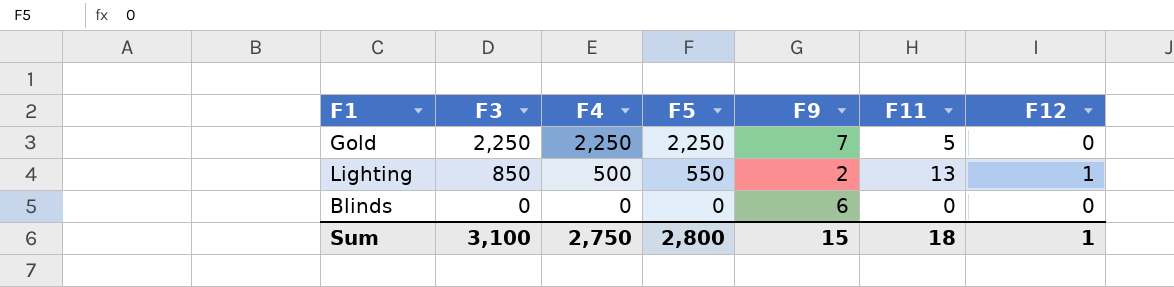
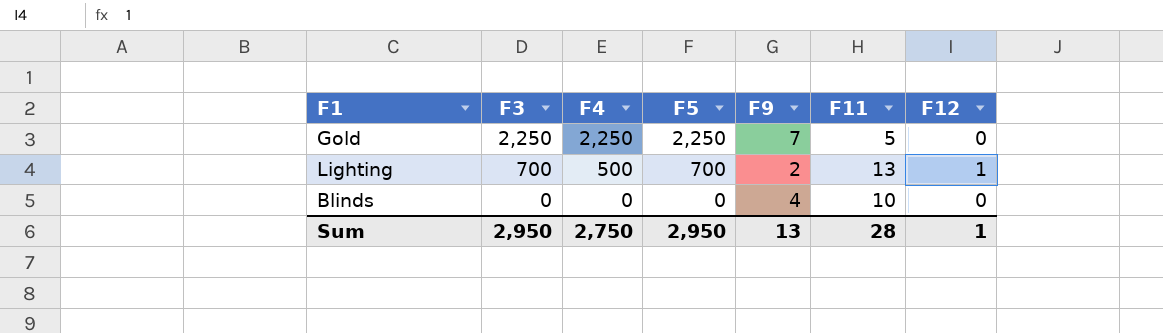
Lighting | F3: 850 -> 700
Lighting | F5: 550 -> 700
Blinds | F9: 6 -> 4
Blinds | F11: 0 -> 10
Sum | F3: 3,100 -> 2,950
Sum | F5: 2,800 -> 2,950
Sum | F9: 15 -> 13
Sum | F11: 18 -> 28

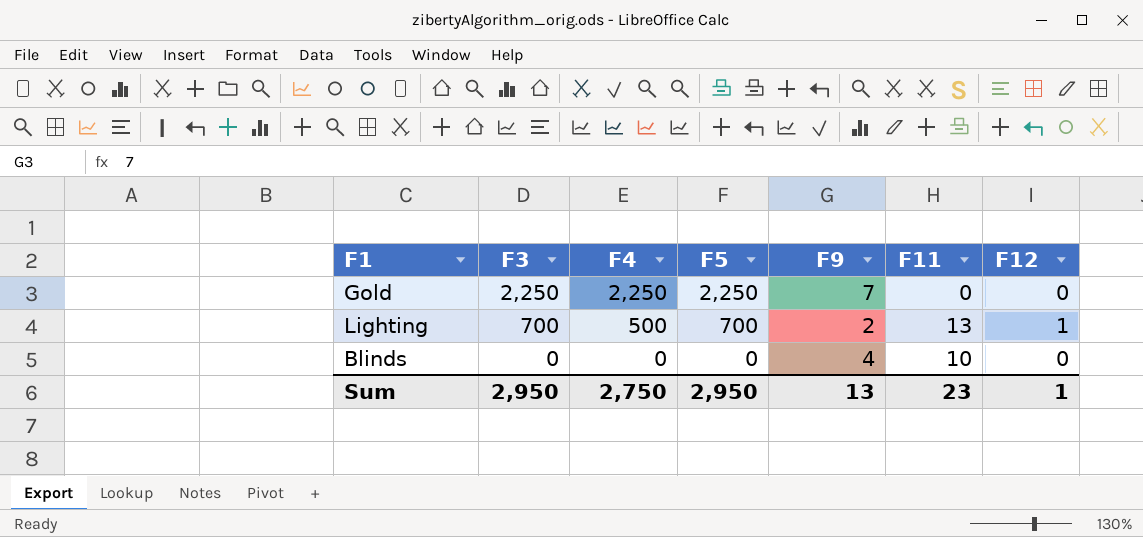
Gold | F11: 5 -> 0
Sum | F11: 28 -> 23

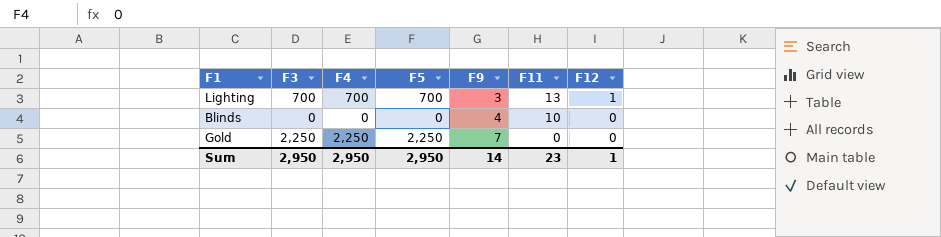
row order: F3 descending -> F9 ascending
Lighting | F4: 500 -> 700
Lighting | F9: 2 -> 3
Sum | F4: 2,750 -> 2,950
Sum | F9: 13 -> 14

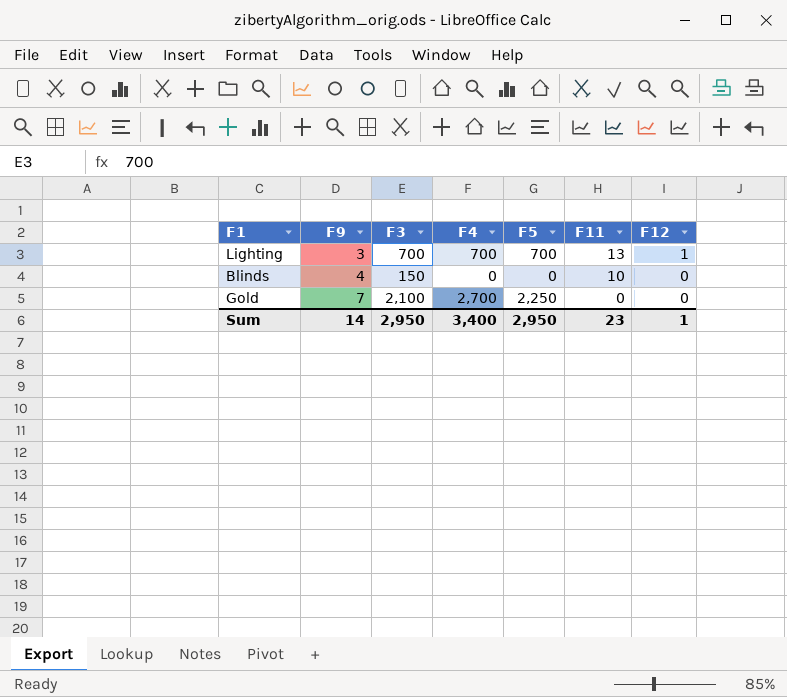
column F9 | position: 5 -> 2
Blinds | F3: 0 -> 150
Gold | F3: 2,250 -> 2,100
Gold | F4: 2,250 -> 2,700
Sum | F4: 2,950 -> 3,400

